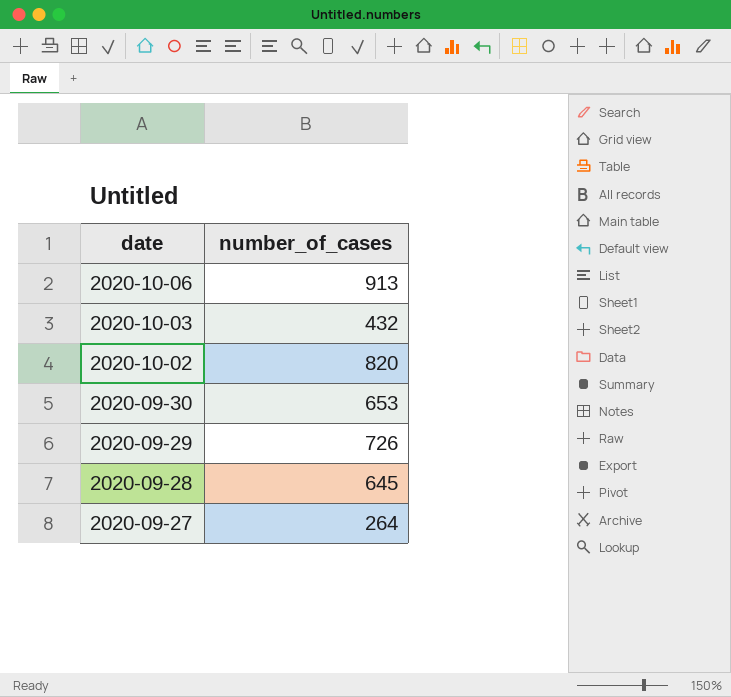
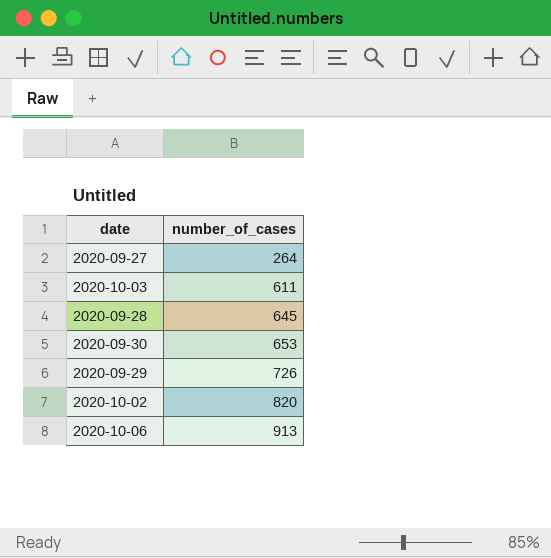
row order: date descending -> number_of_cases ascending
2020-10-03 | number_of_cases: 432 -> 611

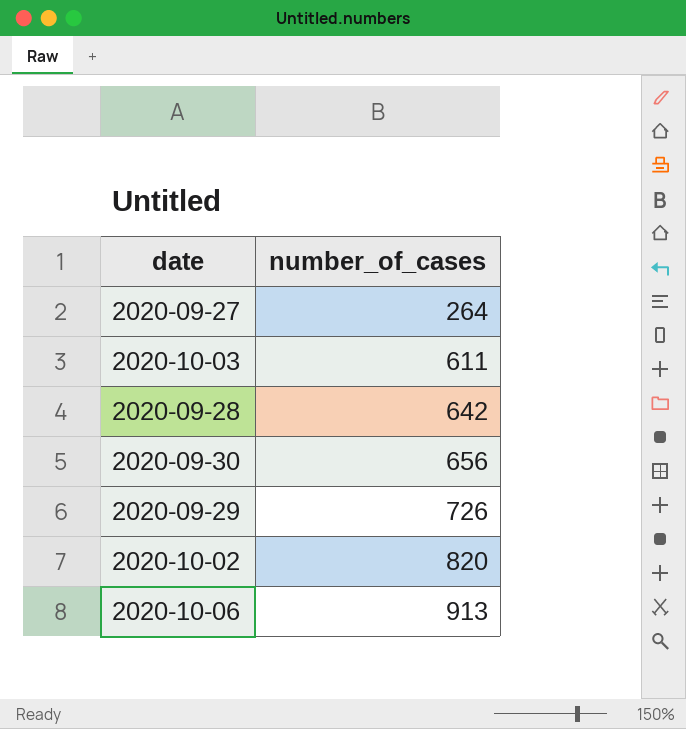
2020-09-28 | number_of_cases: 645 -> 642
2020-09-30 | number_of_cases: 653 -> 656

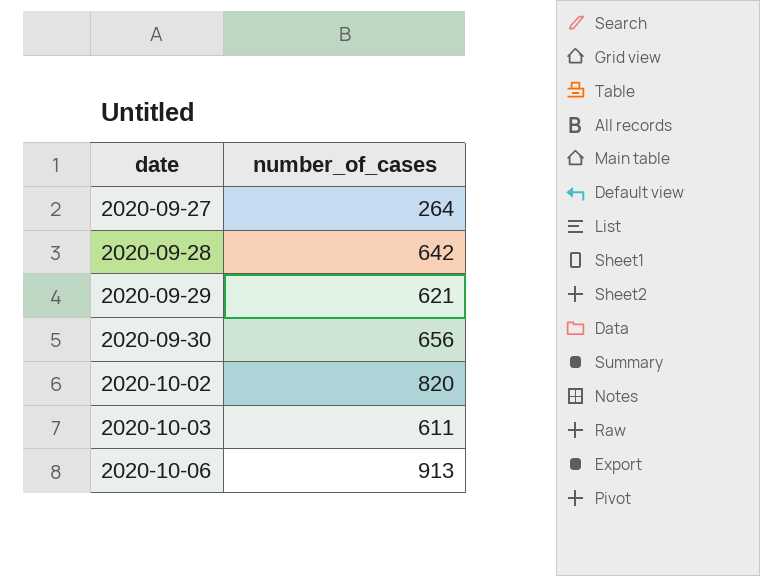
row order: number_of_cases ascending -> date ascending
2020-09-29 | number_of_cases: 726 -> 621

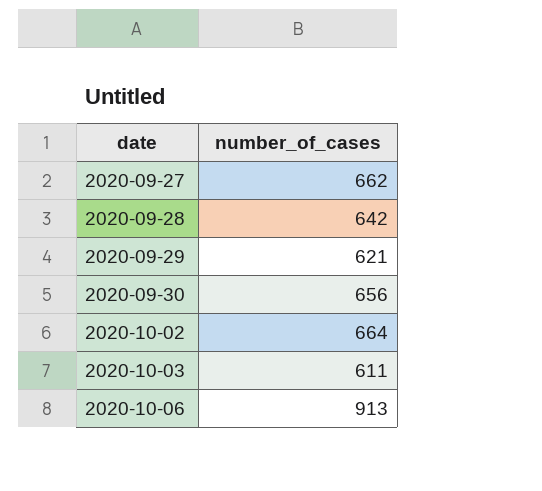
2020-09-27 | number_of_cases: 264 -> 662
2020-10-02 | number_of_cases: 820 -> 664

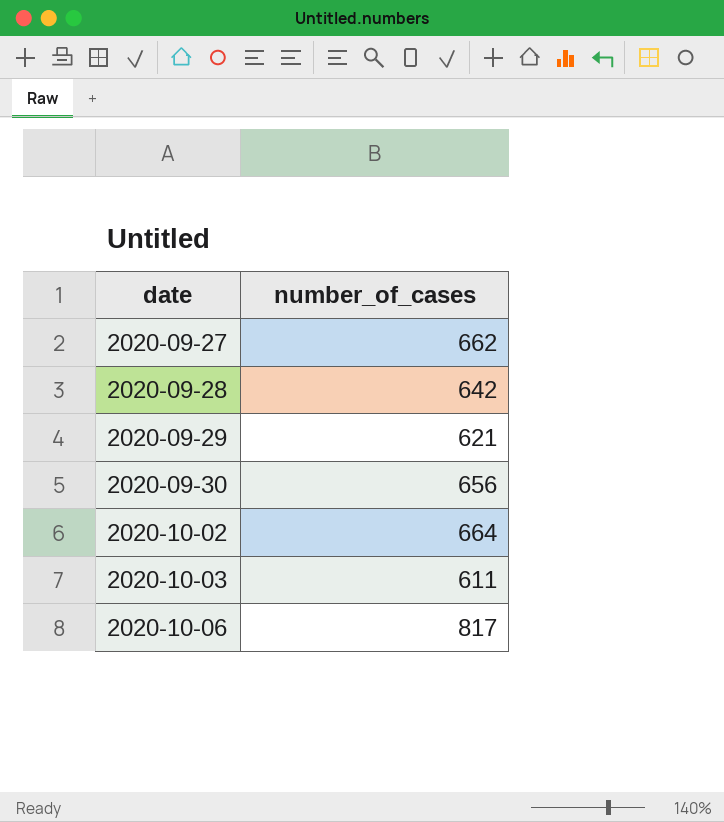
2020-10-06 | number_of_cases: 913 -> 817

